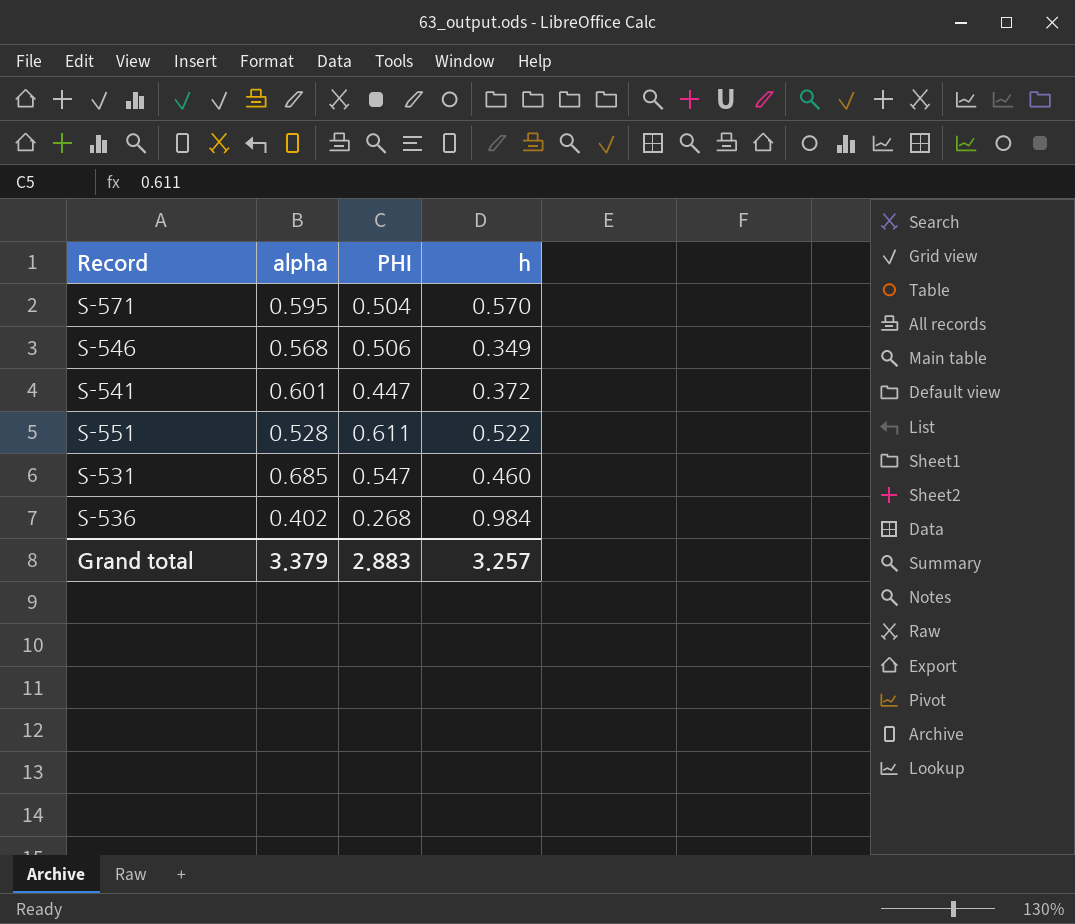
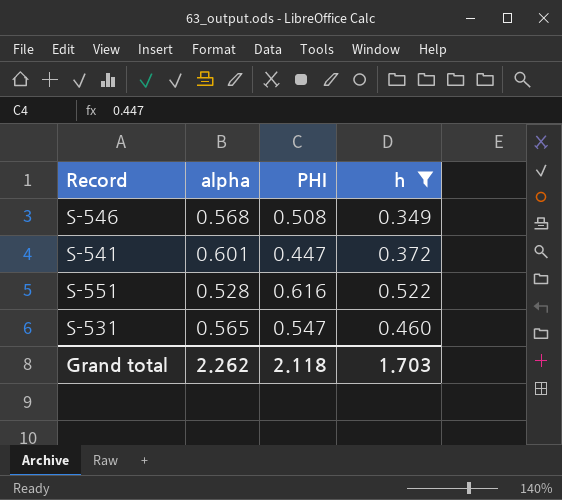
filter: none -> h <= 0.522
S-546 | PHI: 0.506 -> 0.508
S-551 | PHI: 0.611 -> 0.616
S-531 | alpha: 0.685 -> 0.565
Grand total | alpha: 3.379 -> 2.262
Grand total | PHI: 2.883 -> 2.118
Grand total | h: 3.257 -> 1.703

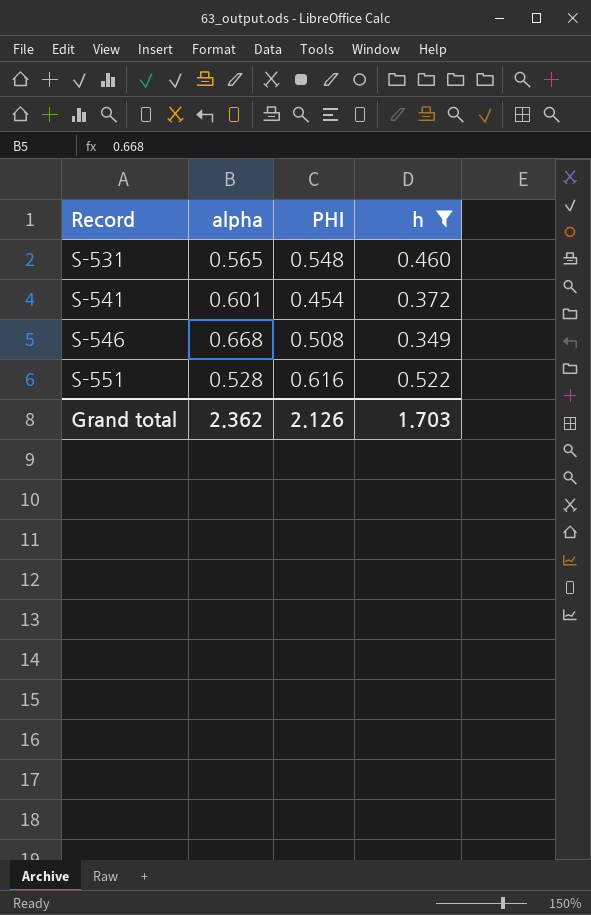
row order: none -> Record ascending
S-531 | PHI: 0.547 -> 0.548
S-541 | PHI: 0.447 -> 0.454
S-546 | alpha: 0.568 -> 0.668
Grand total | alpha: 2.262 -> 2.362
Grand total | PHI: 2.118 -> 2.126

